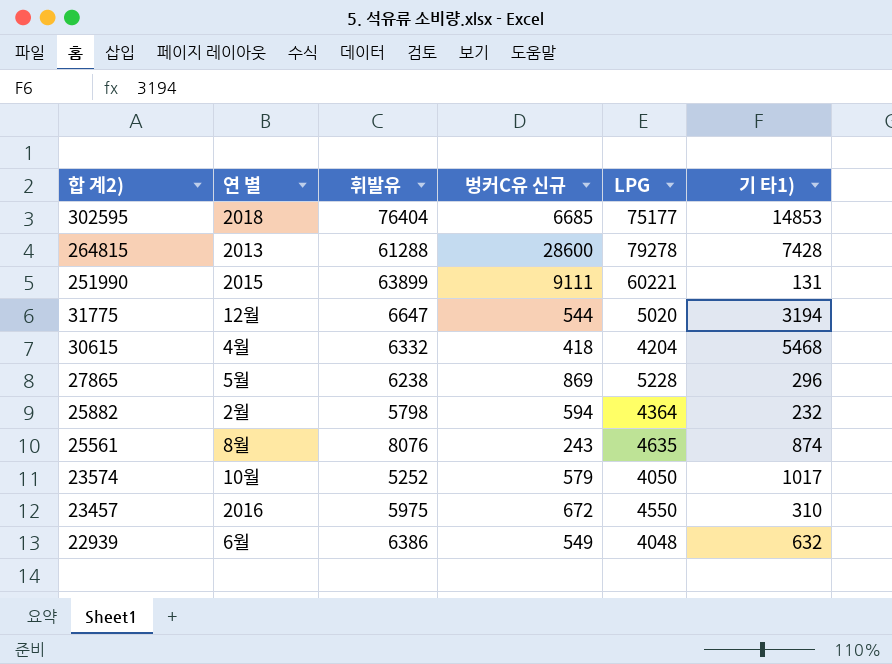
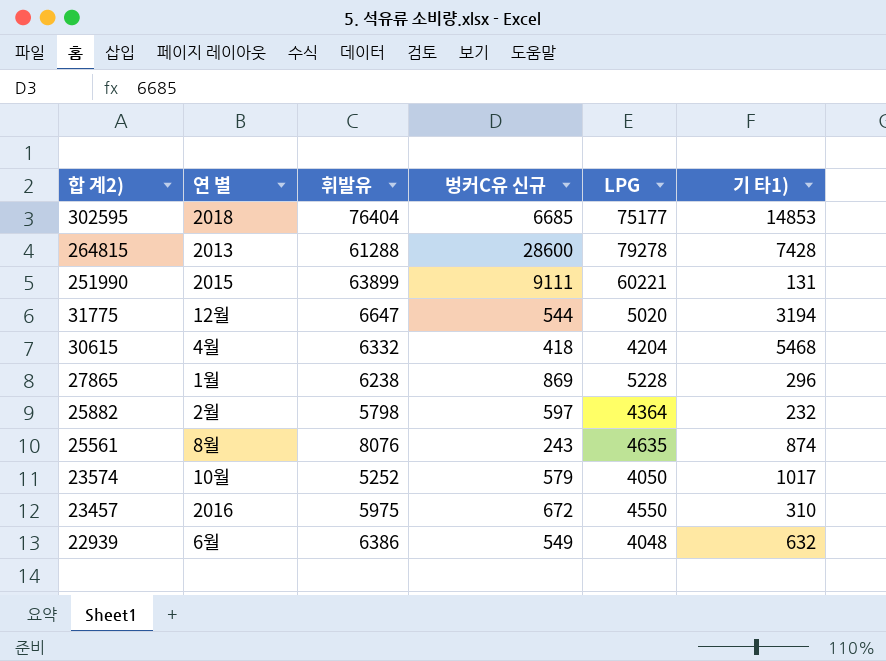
27865 | 연 별: 5월 -> 1월
25882 | 벙커C유 신규: 594 -> 597

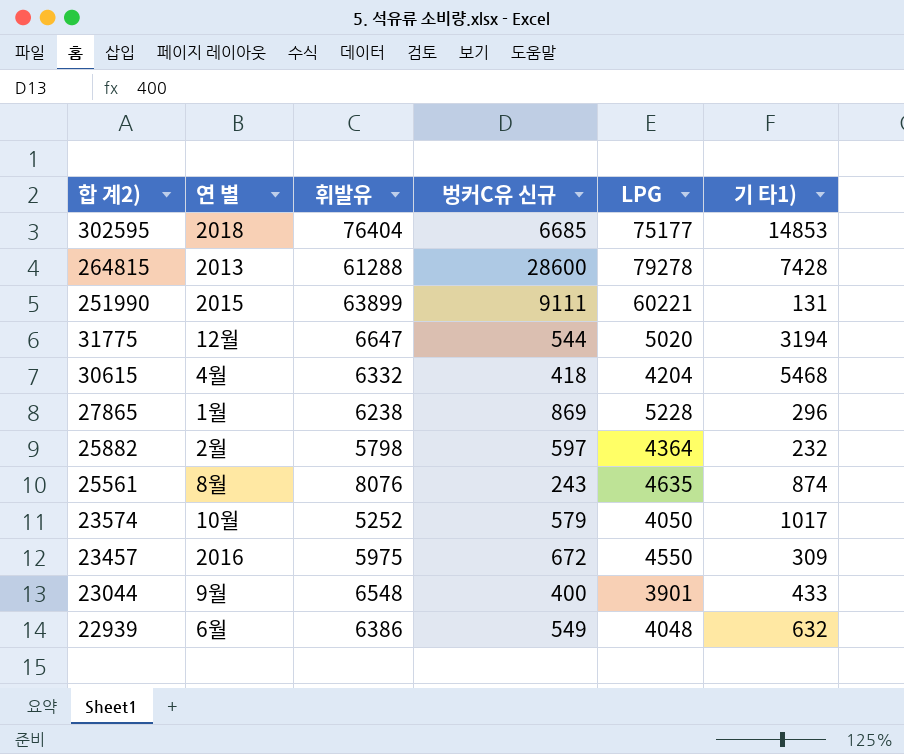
23457 | 기 타1): 310 -> 309
row 23044: none -> 9월 | 6548 | 400 | 3901 | 433

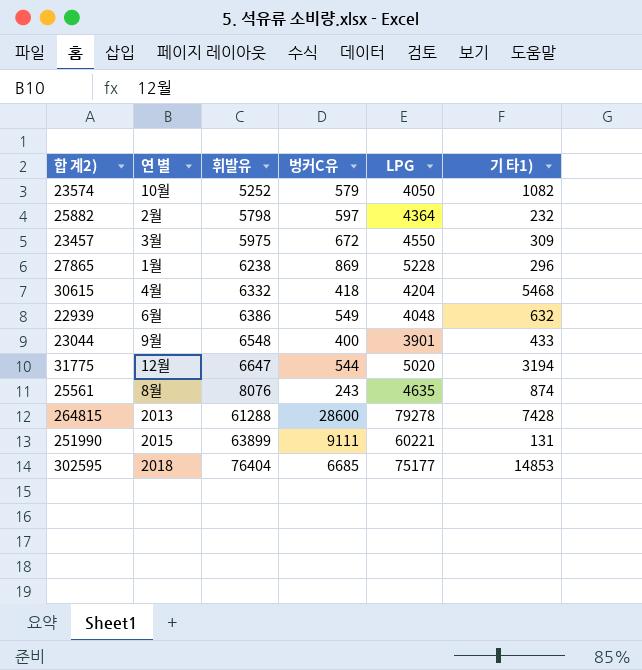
row order: 합 계2) descending -> 휘발유 ascending
column name: 벙커C유 신규 -> 벙커C유
23574 | 기 타1): 1017 -> 1082
23457 | 연 별: 2016 -> 3월

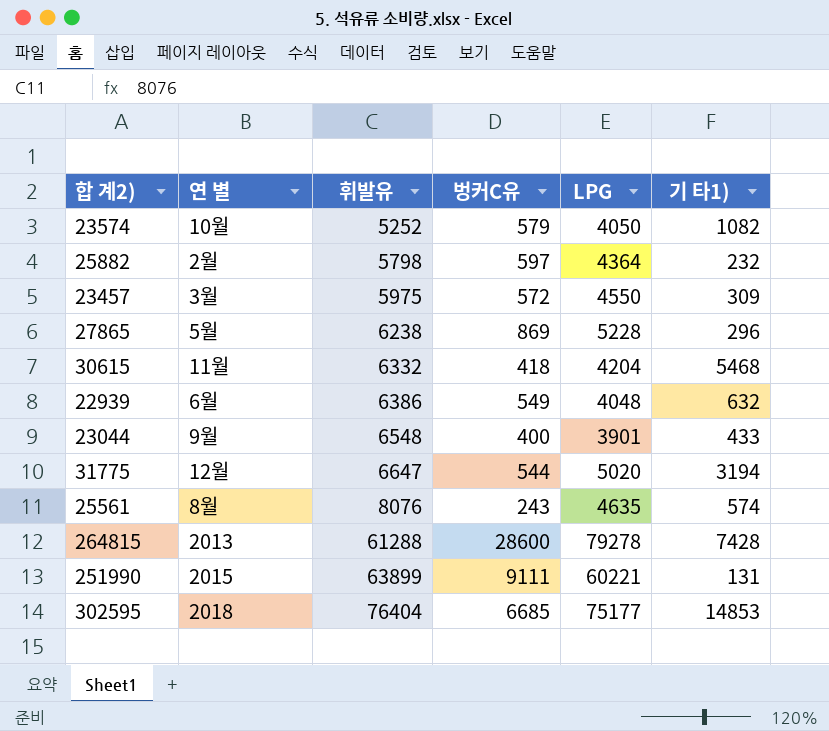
23457 | 벙커C유: 672 -> 572
27865 | 연 별: 1월 -> 5월
30615 | 연 별: 4월 -> 11월
25561 | 기 타1): 874 -> 574

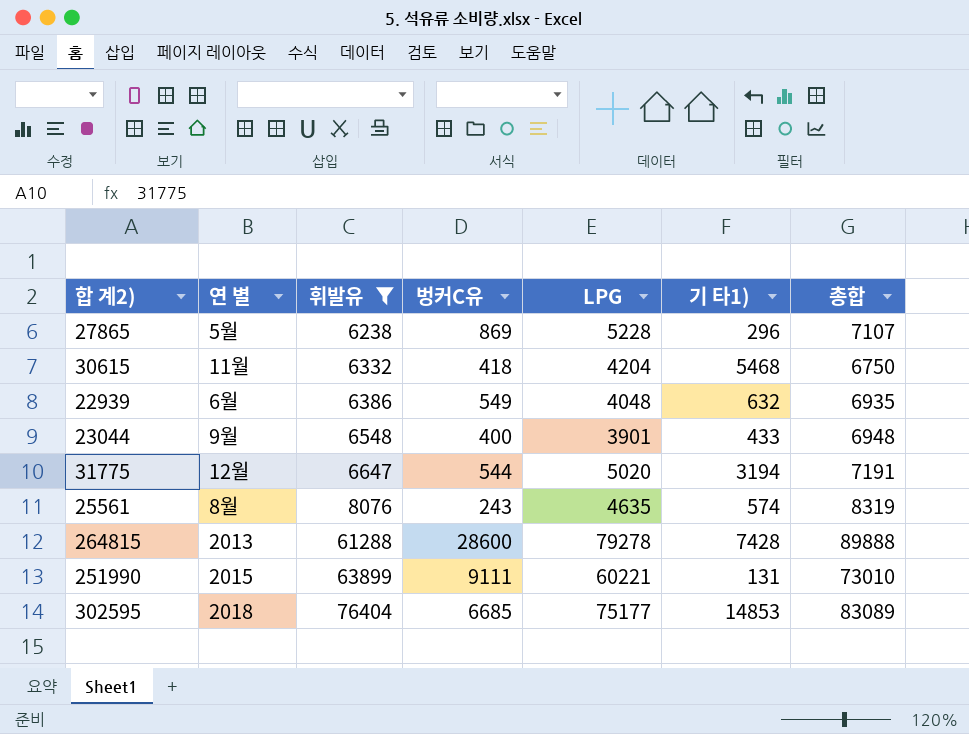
filter: none -> 휘발유 >= 6238
column 총합 | formula: none -> [휘발유] + [벙커C유]

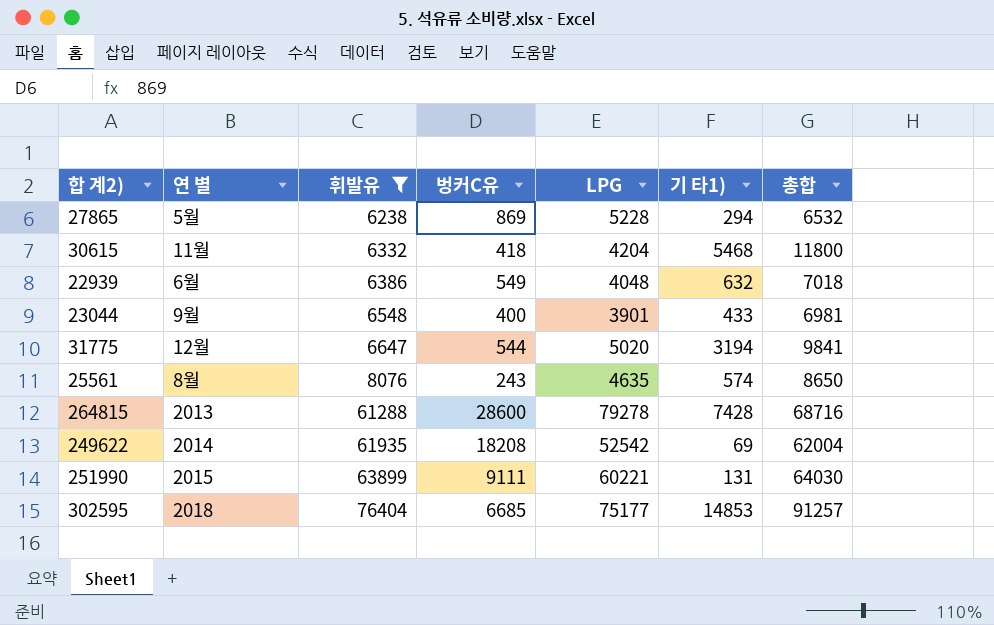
column 총합 | formula: [휘발유] + [벙커C유] -> [휘발유] + [기 타1)]
27865 | 기 타1): 296 -> 294
row 249622: none -> 2014 | 61935 | 18208 | 52542 | 69 | 62004

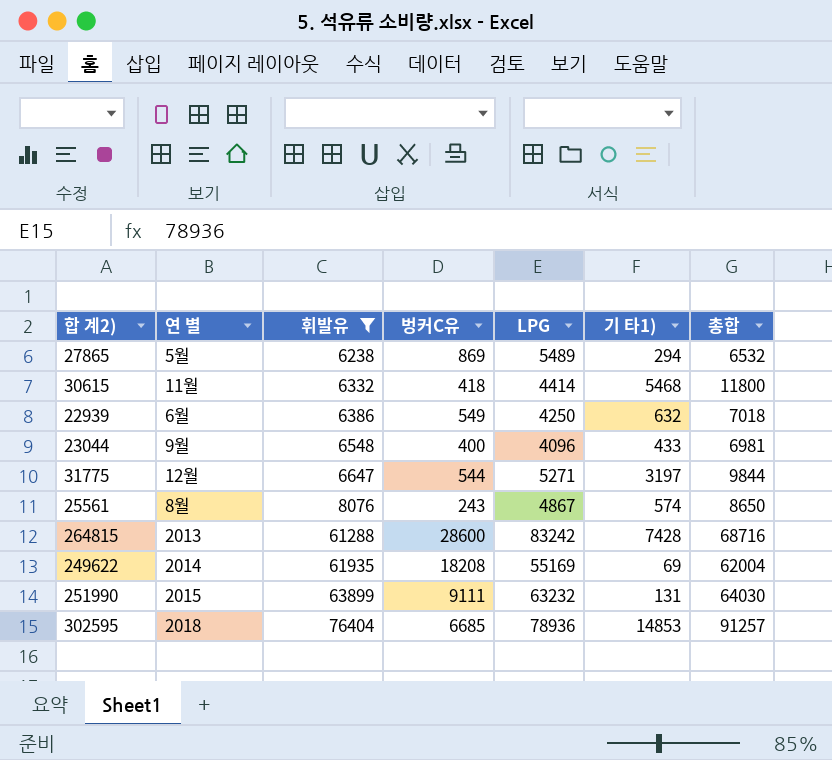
27865 | LPG: 5228 -> 5489
30615 | LPG: 4204 -> 4414
22939 | LPG: 4048 -> 4250
23044 | LPG: 3901 -> 4096
31775 | LPG: 5020 -> 5271
31775 | 기 타1): 3194 -> 3197
31775 | 총합: 9841 -> 9844
25561 | LPG: 4635 -> 4867
264815 | LPG: 79278 -> 83242
249622 | LPG: 52542 -> 55169
251990 | LPG: 60221 -> 63232
302595 | LPG: 75177 -> 78936

